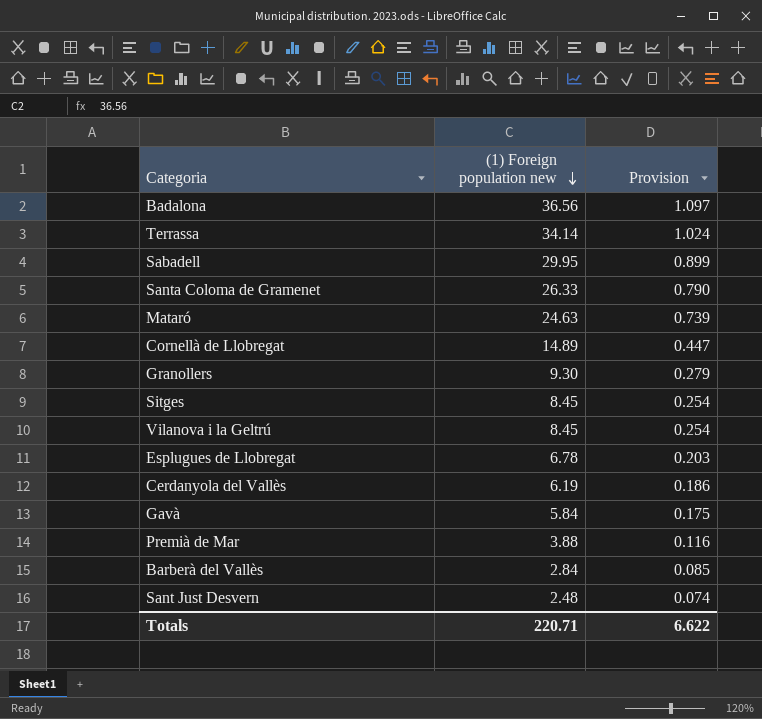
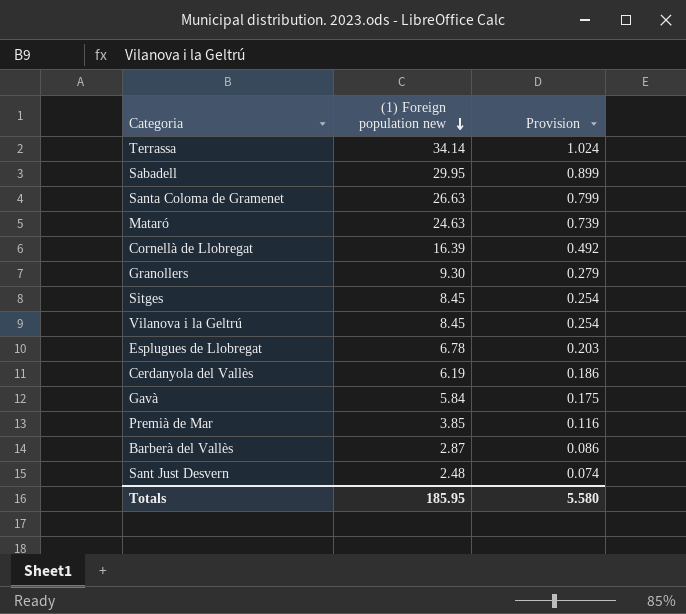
row Badalona: 36.56 | 1.097 -> none
Santa Coloma de Gramenet | (1) Foreign population new: 26.33 -> 26.63
Santa Coloma de Gramenet | Provision: 0.790 -> 0.799
Cornellà de Llobregat | (1) Foreign population new: 14.89 -> 16.39
Cornellà de Llobregat | Provision: 0.447 -> 0.492
Premià de Mar | (1) Foreign population new: 3.88 -> 3.85
Barberà del Vallès | (1) Foreign population new: 2.84 -> 2.87
Barberà del Vallès | Provision: 0.085 -> 0.086
Totals | (1) Foreign population new: 220.71 -> 185.95
Totals | Provision: 6.622 -> 5.580

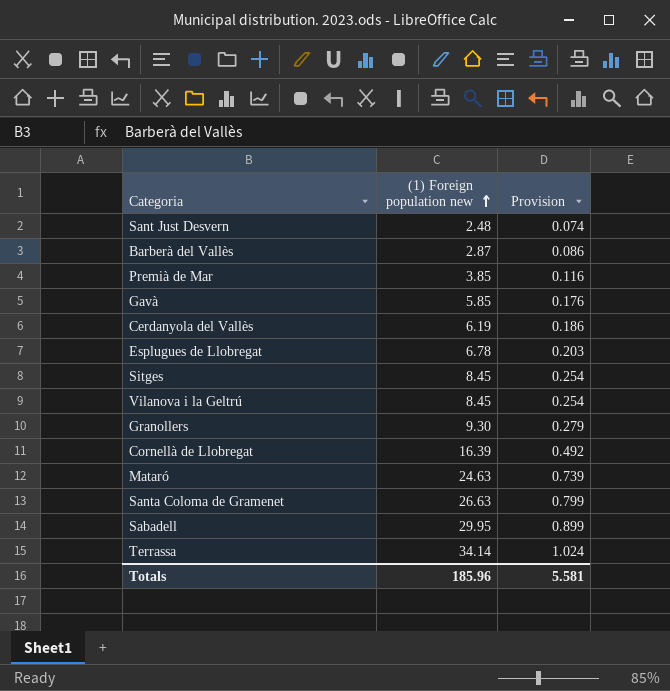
row order: (1) Foreign population new descending -> (1) Foreign population new ascending
Gavà | (1) Foreign population new: 5.84 -> 5.85
Gavà | Provision: 0.175 -> 0.176
Totals | (1) Foreign population new: 185.95 -> 185.96
Totals | Provision: 5.580 -> 5.581

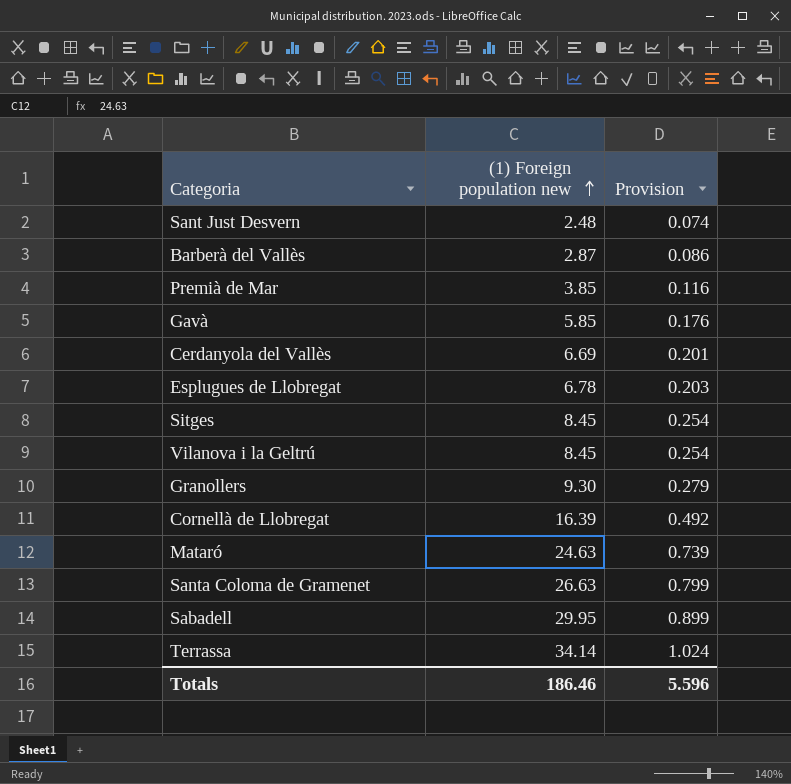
Cerdanyola del Vallès | (1) Foreign population new: 6.19 -> 6.69
Cerdanyola del Vallès | Provision: 0.186 -> 0.201
Totals | (1) Foreign population new: 185.96 -> 186.46
Totals | Provision: 5.581 -> 5.596

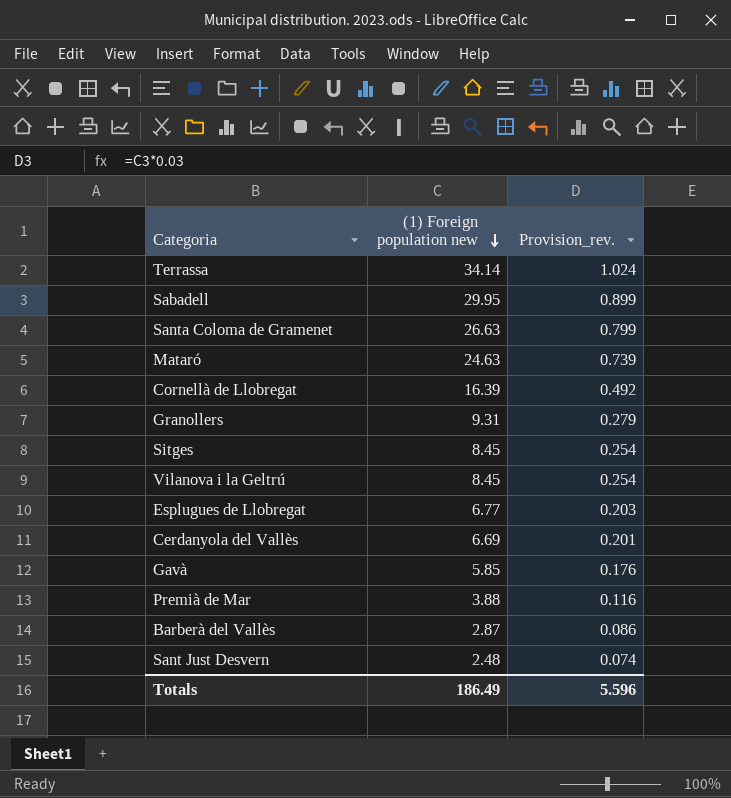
row order: (1) Foreign population new ascending -> (1) Foreign population new descending
column name: Provision -> Provision_rev.
Granollers | (1) Foreign population new: 9.30 -> 9.31
Esplugues de Llobregat | (1) Foreign population new: 6.78 -> 6.77
Premià de Mar | (1) Foreign population new: 3.85 -> 3.88
Totals | (1) Foreign population new: 186.46 -> 186.49

